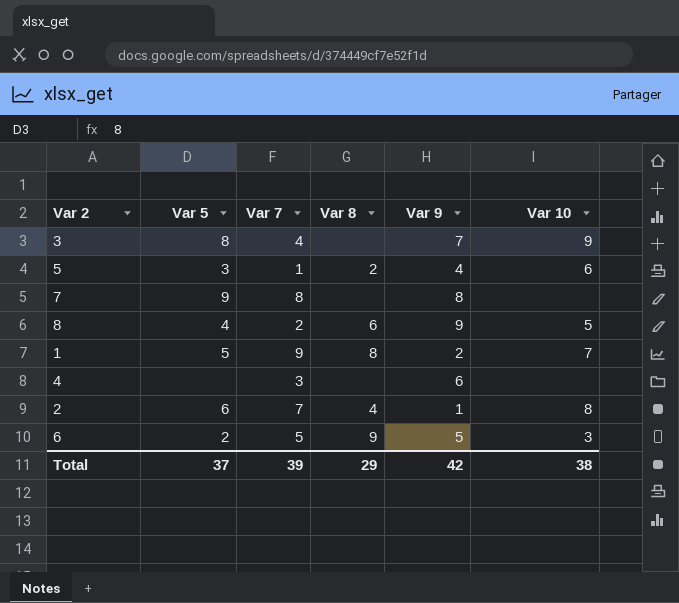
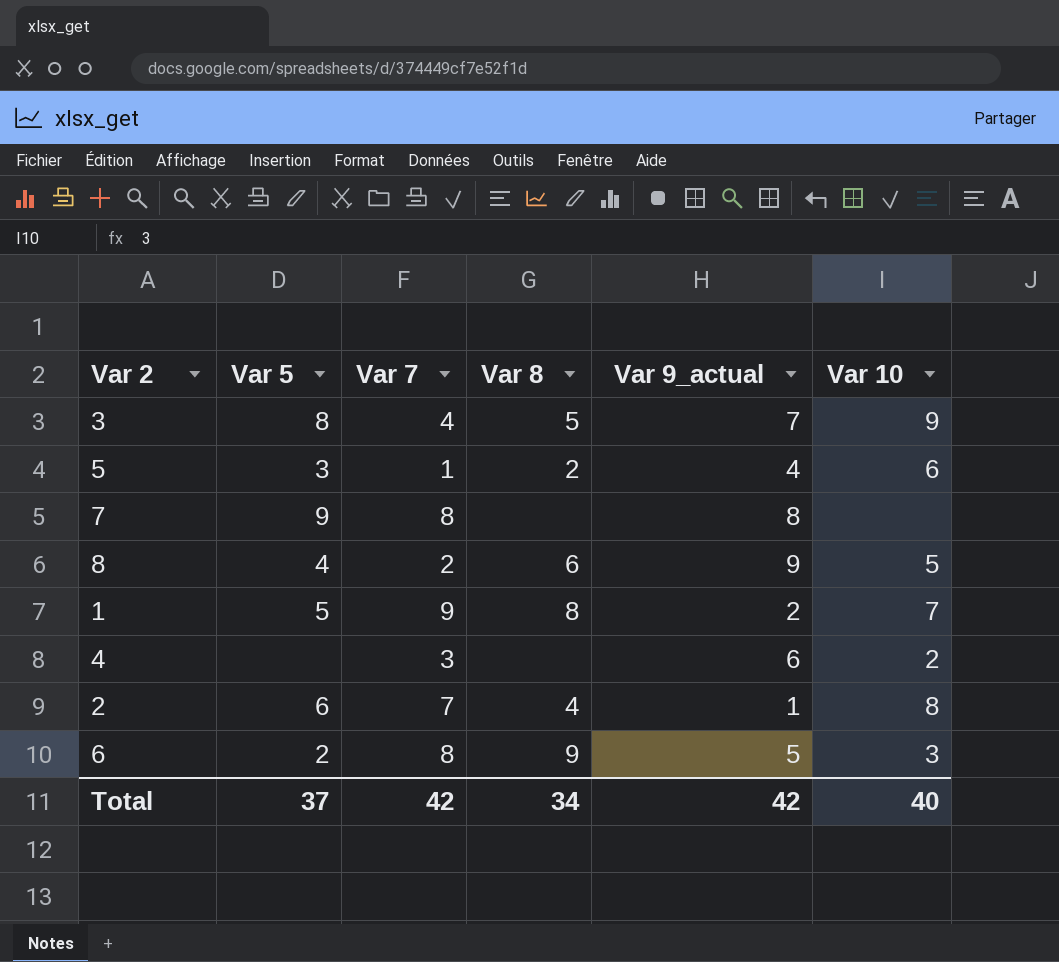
column name: Var 9 -> Var 9_actual
3 | Var 8: none -> 5
4 | Var 10: none -> 2
6 | Var 7: 5 -> 8
Total | Var 7: 39 -> 42
Total | Var 8: 29 -> 34
Total | Var 10: 38 -> 40

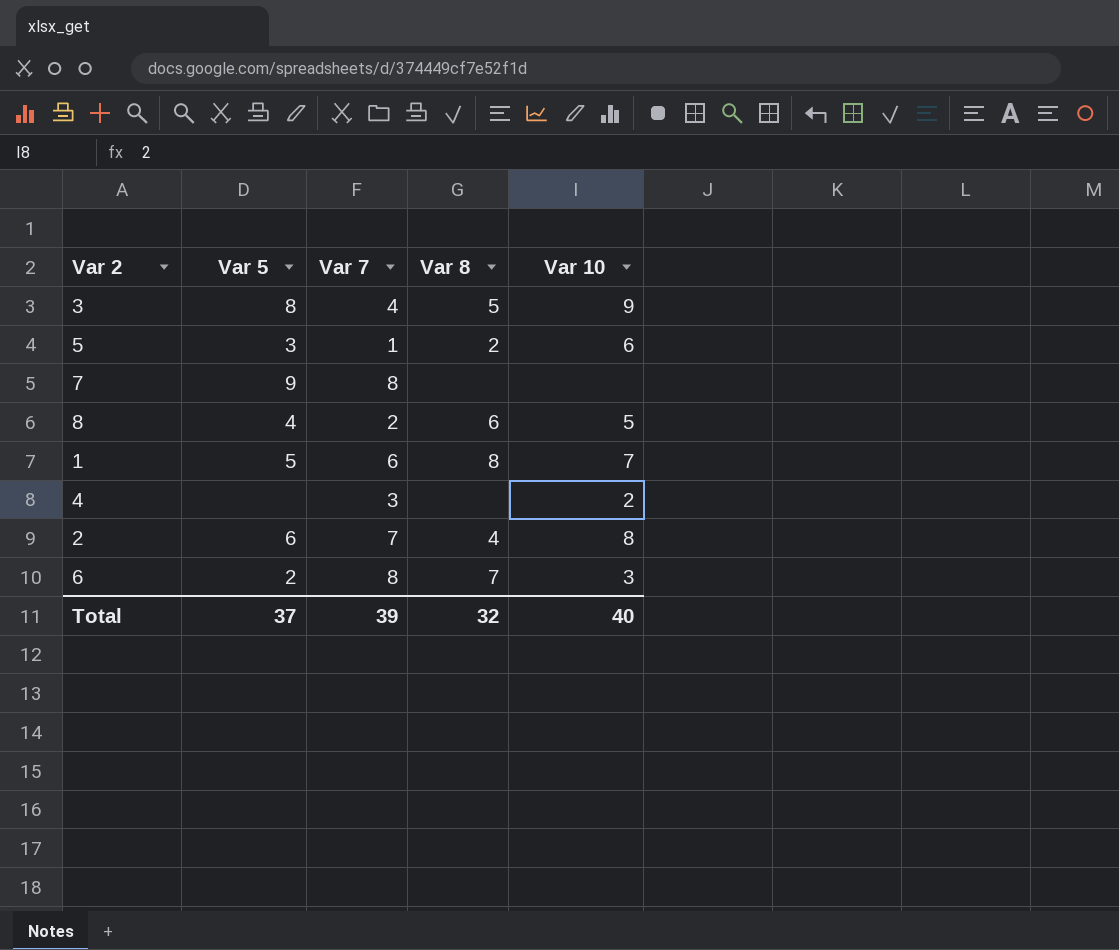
column Var 9_actual | position: 5 -> none
1 | Var 7: 9 -> 6
6 | Var 8: 9 -> 7
Total | Var 7: 42 -> 39
Total | Var 8: 34 -> 32

